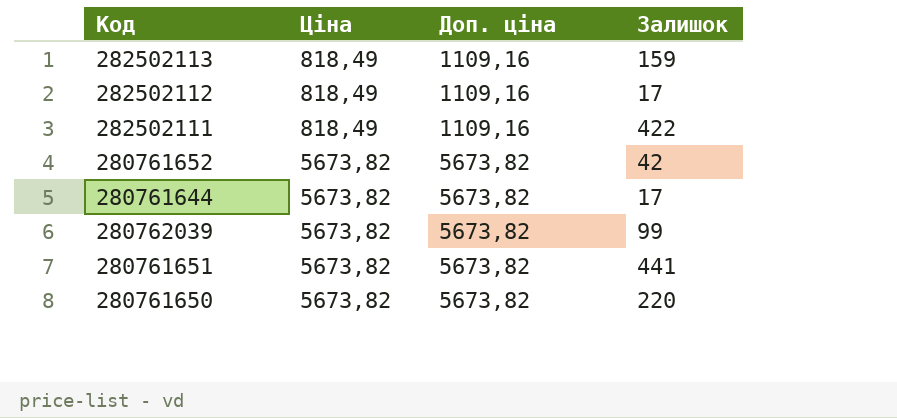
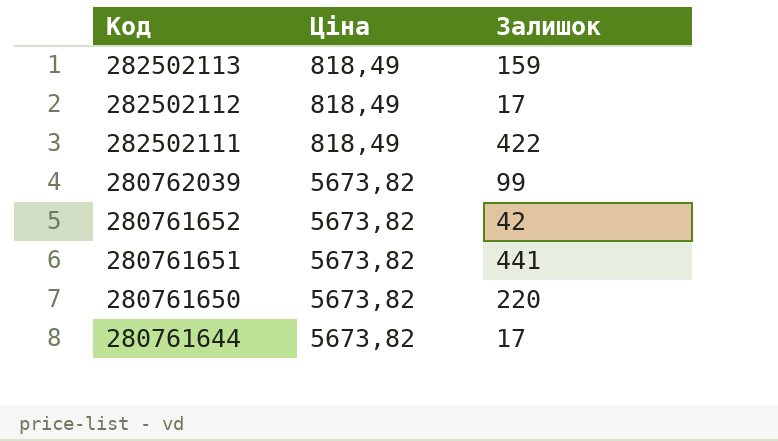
row order: Ціна ascending -> Код descending
column Доп. ціна | position: 3 -> none

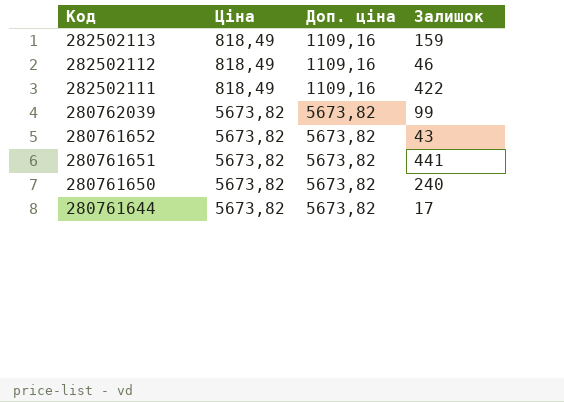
column Доп. ціна | position: none -> 3
282502112 | Залишок: 17 -> 46
280761652 | Залишок: 42 -> 43
280761650 | Залишок: 220 -> 240

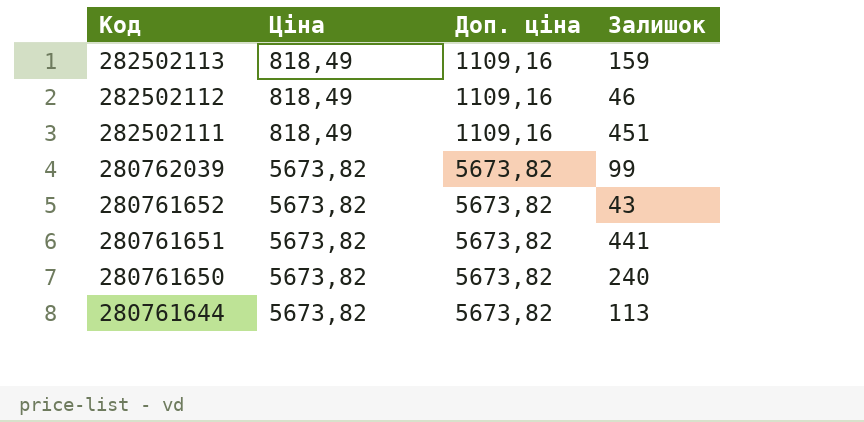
282502111 | Залишок: 422 -> 451
280761644 | Залишок: 17 -> 113

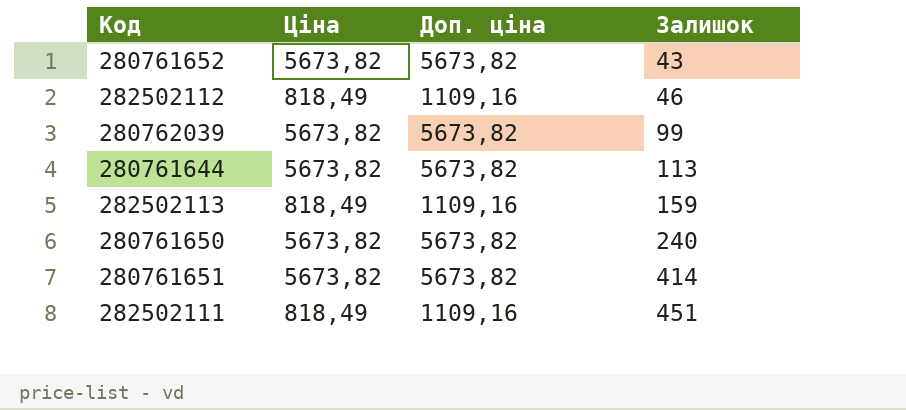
row order: Код descending -> Залишок ascending
280761651 | Залишок: 441 -> 414

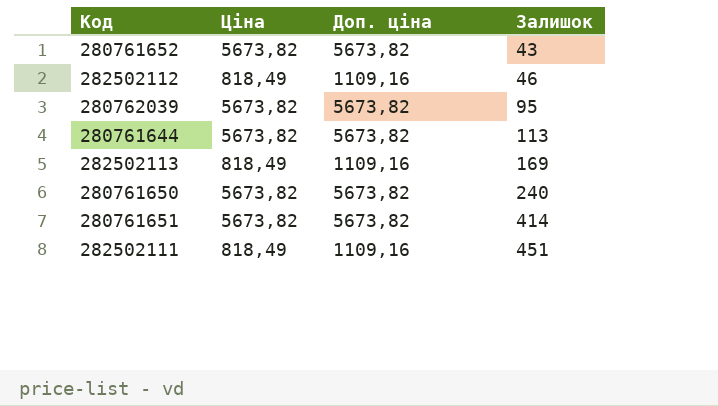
280762039 | Залишок: 99 -> 95
282502113 | Залишок: 159 -> 169

